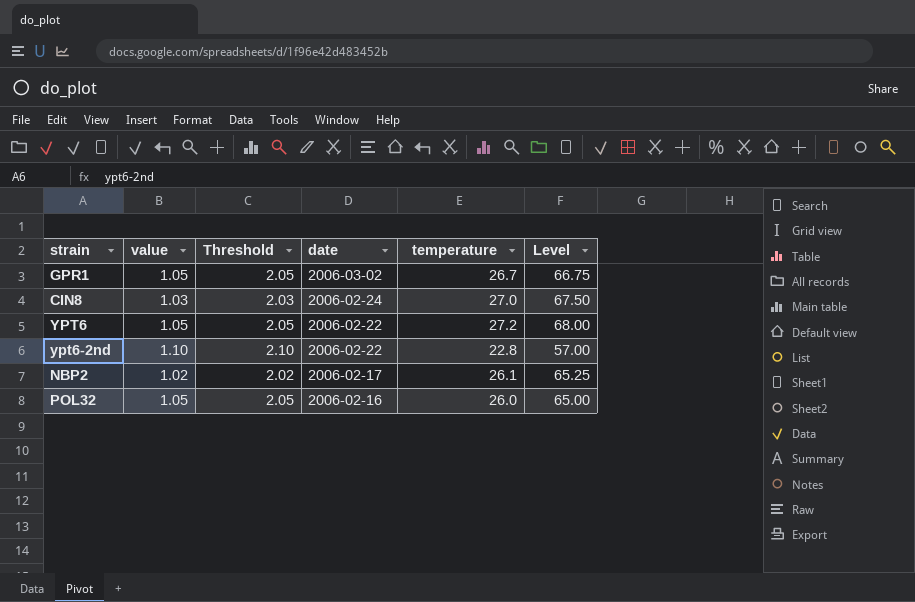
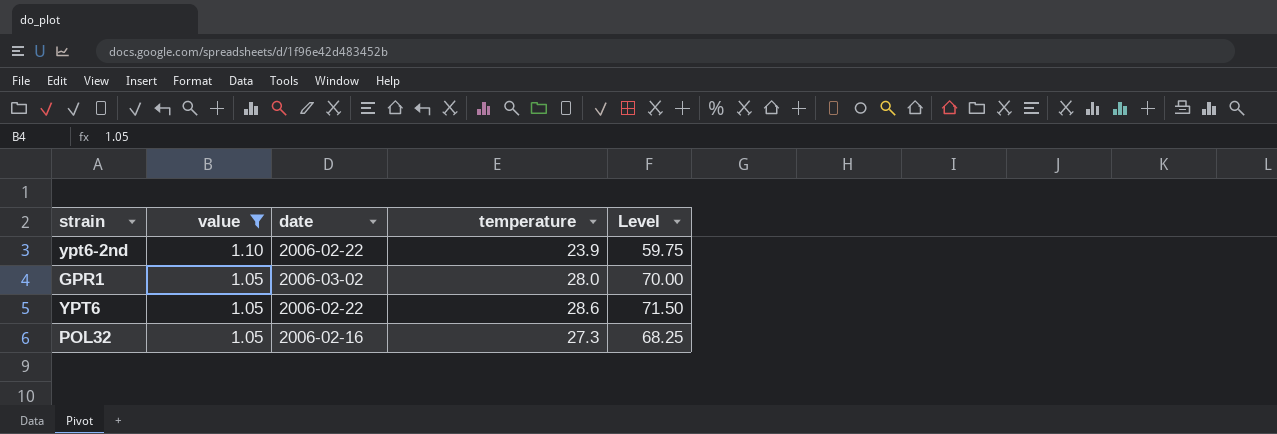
filter: none -> value >= 1.05
row order: date descending -> value descending
column Threshold | formula: [value] + 1 -> none
ypt6-2nd | temperature: 22.8 -> 23.9
ypt6-2nd | Level: 57.00 -> 59.75
GPR1 | temperature: 26.7 -> 28.0
GPR1 | Level: 66.75 -> 70.00
YPT6 | temperature: 27.2 -> 28.6
YPT6 | Level: 68.00 -> 71.50
POL32 | temperature: 26.0 -> 27.3
POL32 | Level: 65.00 -> 68.25

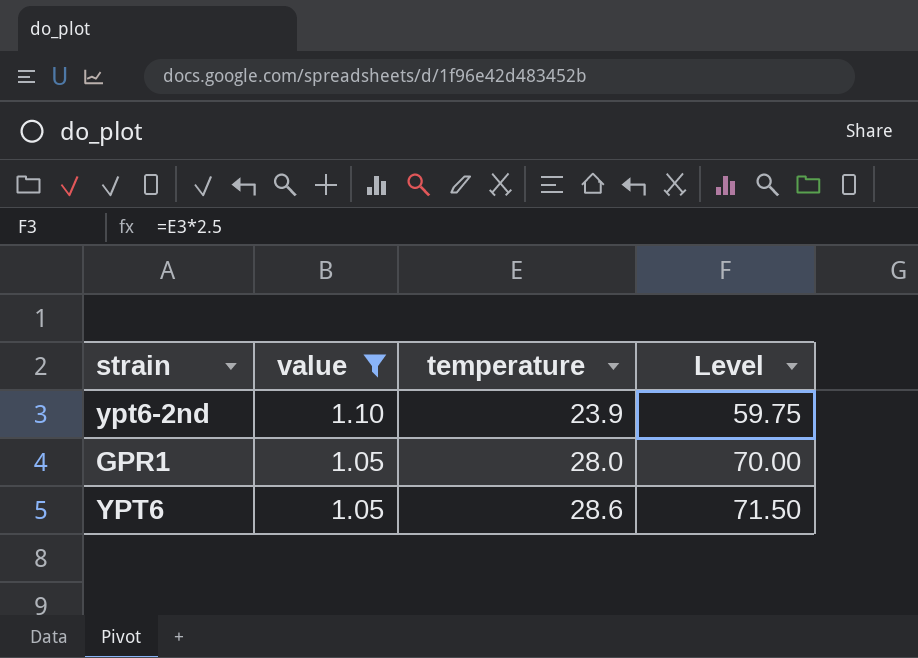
column date | position: 3 -> none
row POL32: 1.05 | 2006-02-16 | 27.3 | 68.25 -> none

